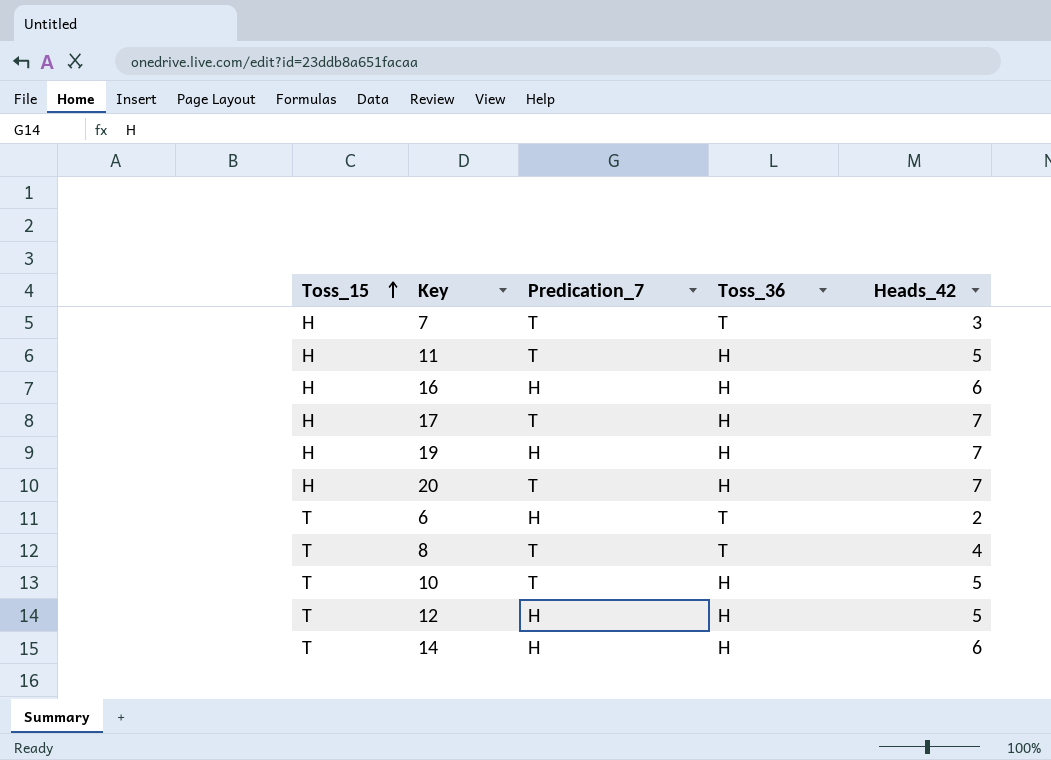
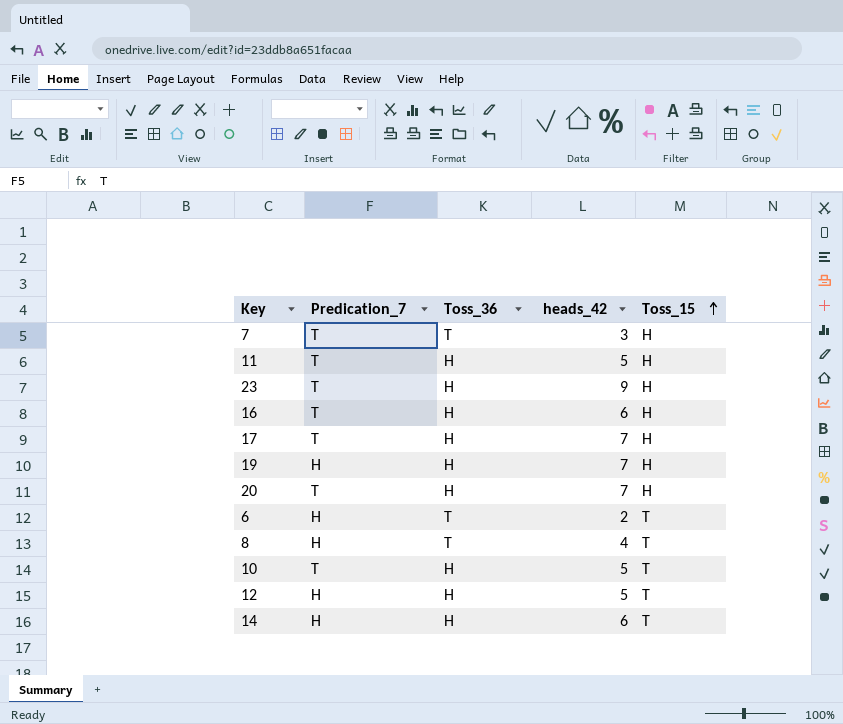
column name: Heads_42 -> heads_42
column Toss_15 | position: 1 -> 5
row 23: none -> T | H | 9 | H
16 | Predication_7: H -> T
8 | Predication_7: T -> H

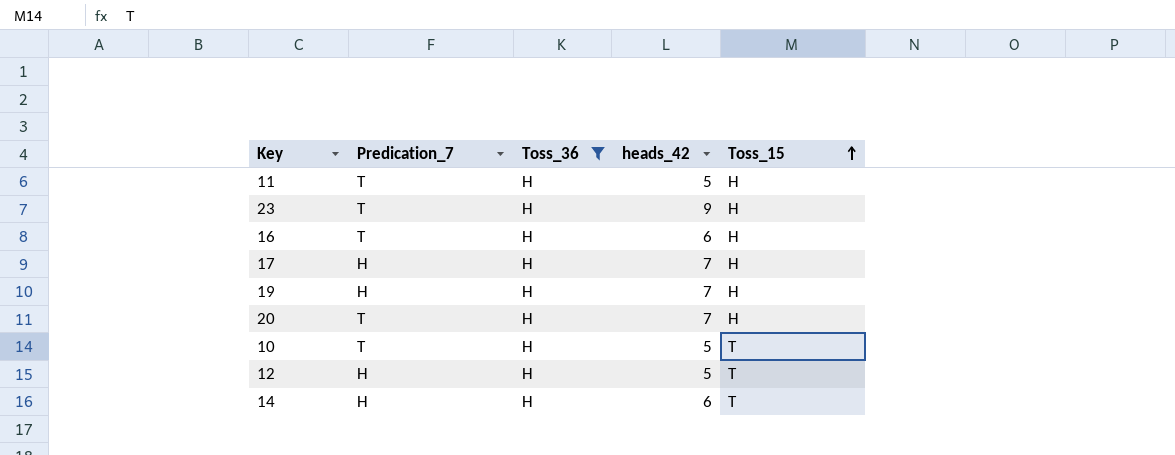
filter: none -> Toss_36 = H
17 | Predication_7: T -> H

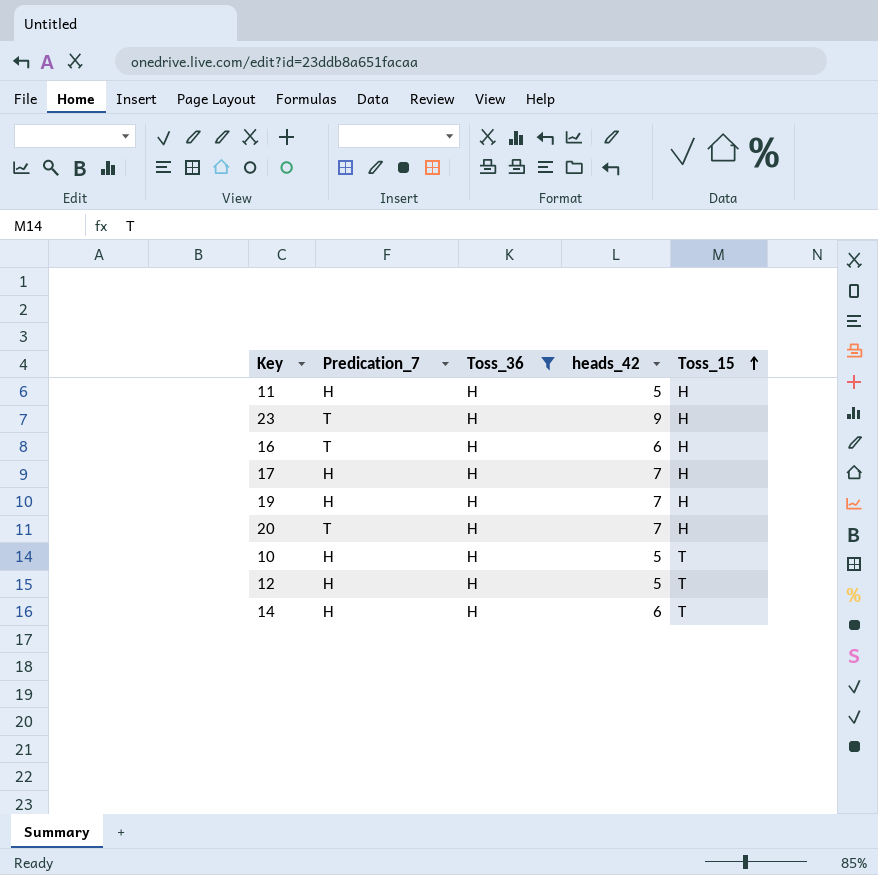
11 | Predication_7: T -> H
10 | Predication_7: T -> H

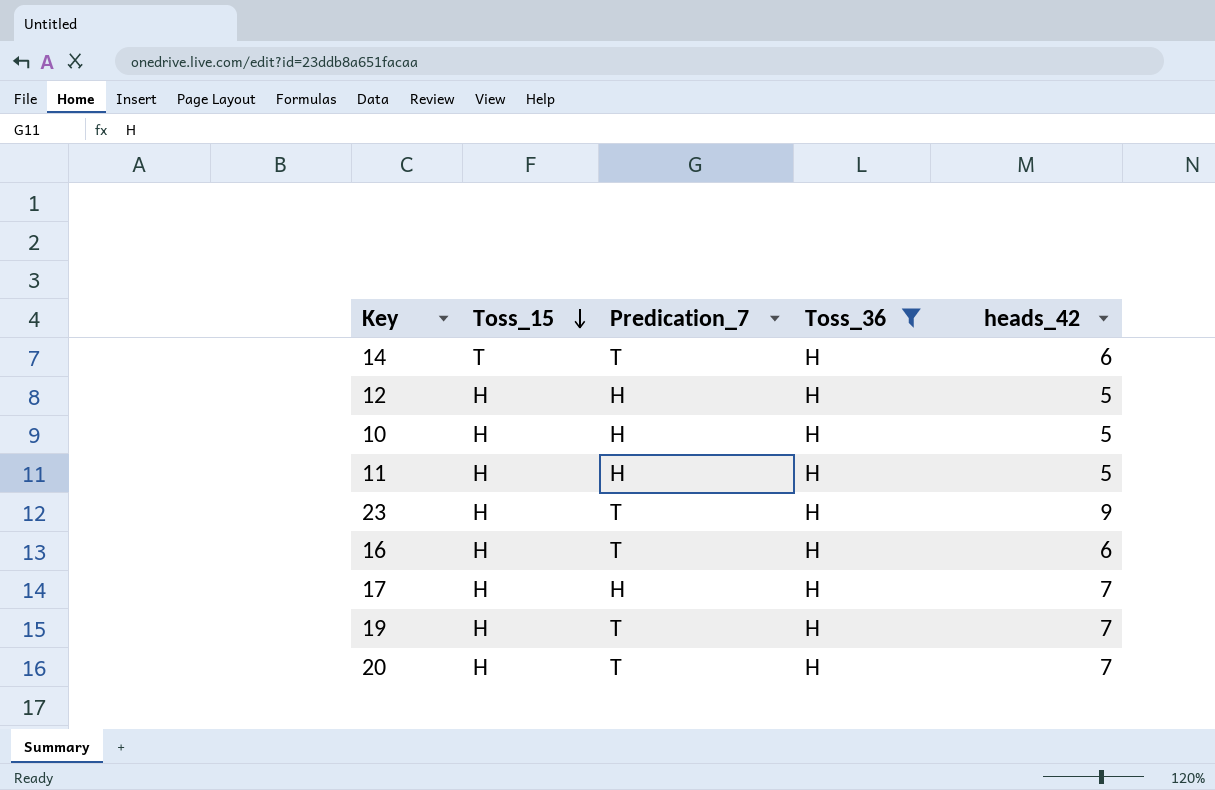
row order: Toss_15 ascending -> Toss_15 descending
column Toss_15 | position: 5 -> 2
14 | Predication_7: H -> T
12 | Toss_15: T -> H
10 | Toss_15: T -> H
19 | Predication_7: H -> T

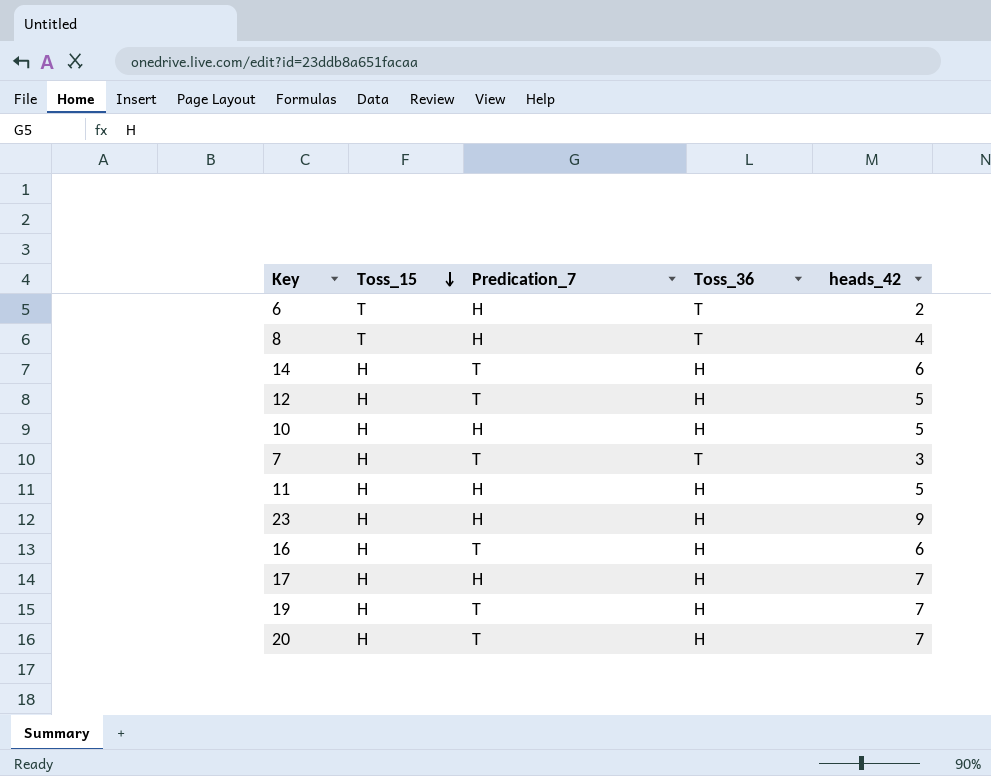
filter: Toss_36 = H -> none
14 | Toss_15: T -> H
12 | Predication_7: H -> T
23 | Predication_7: T -> H

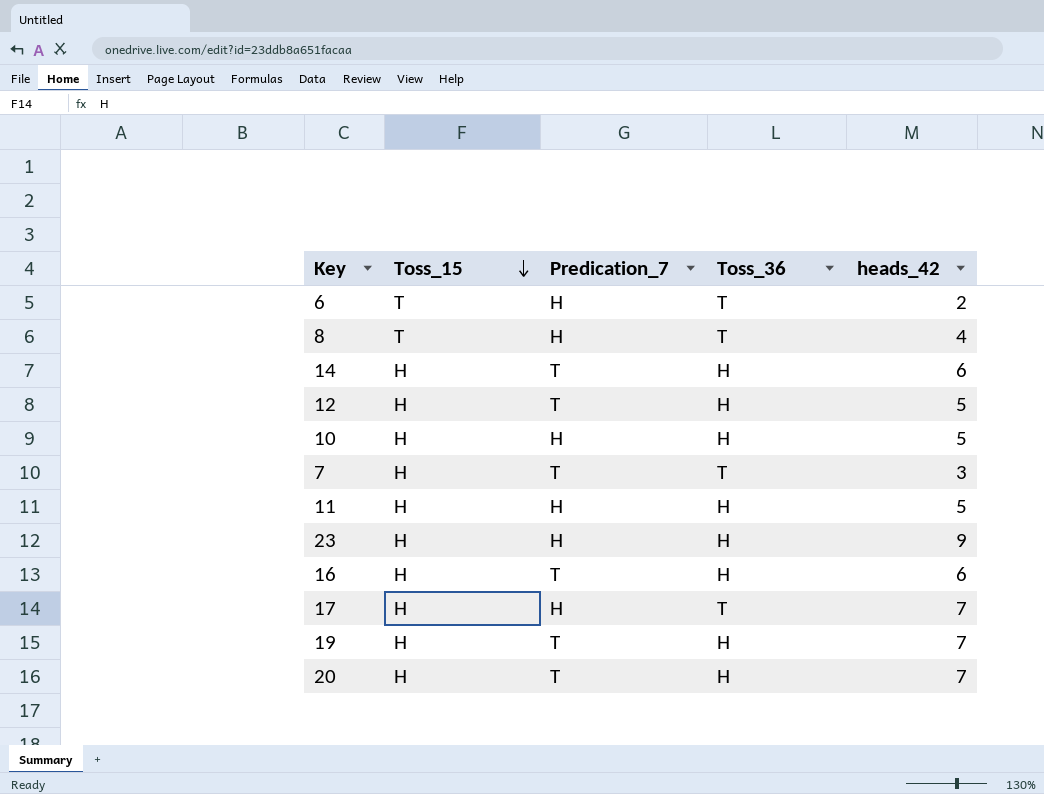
17 | Toss_36: H -> T

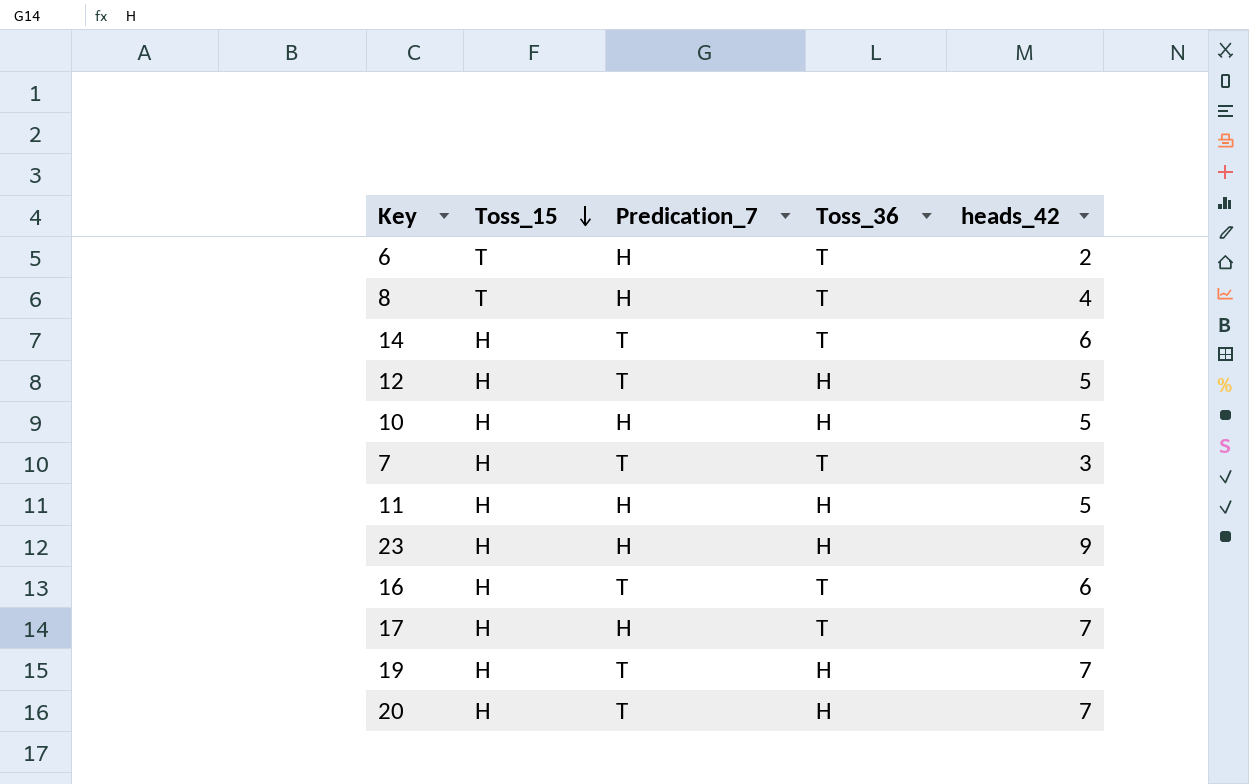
14 | Toss_36: H -> T
16 | Toss_36: H -> T

